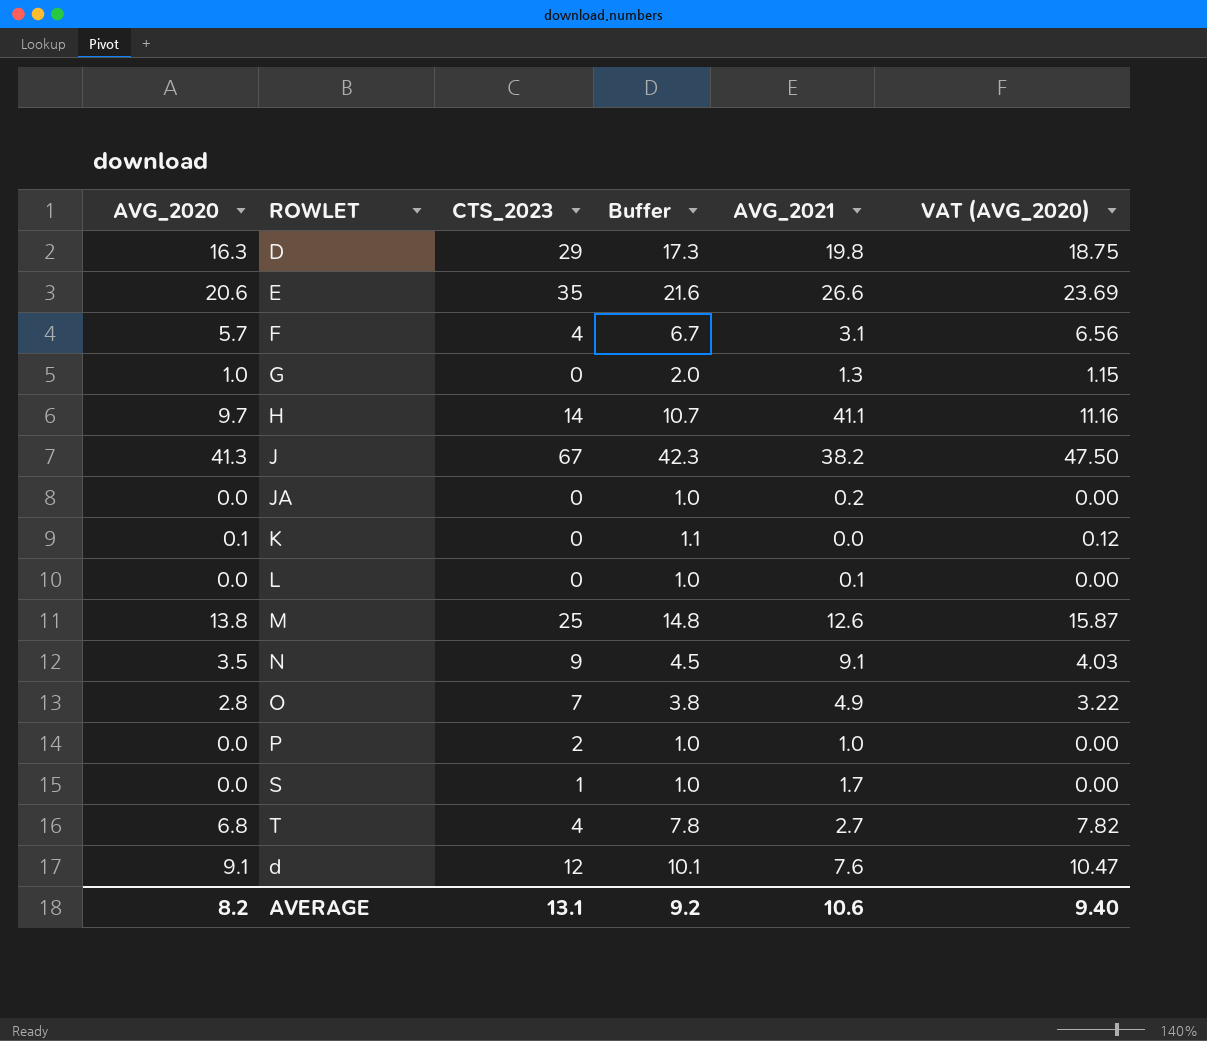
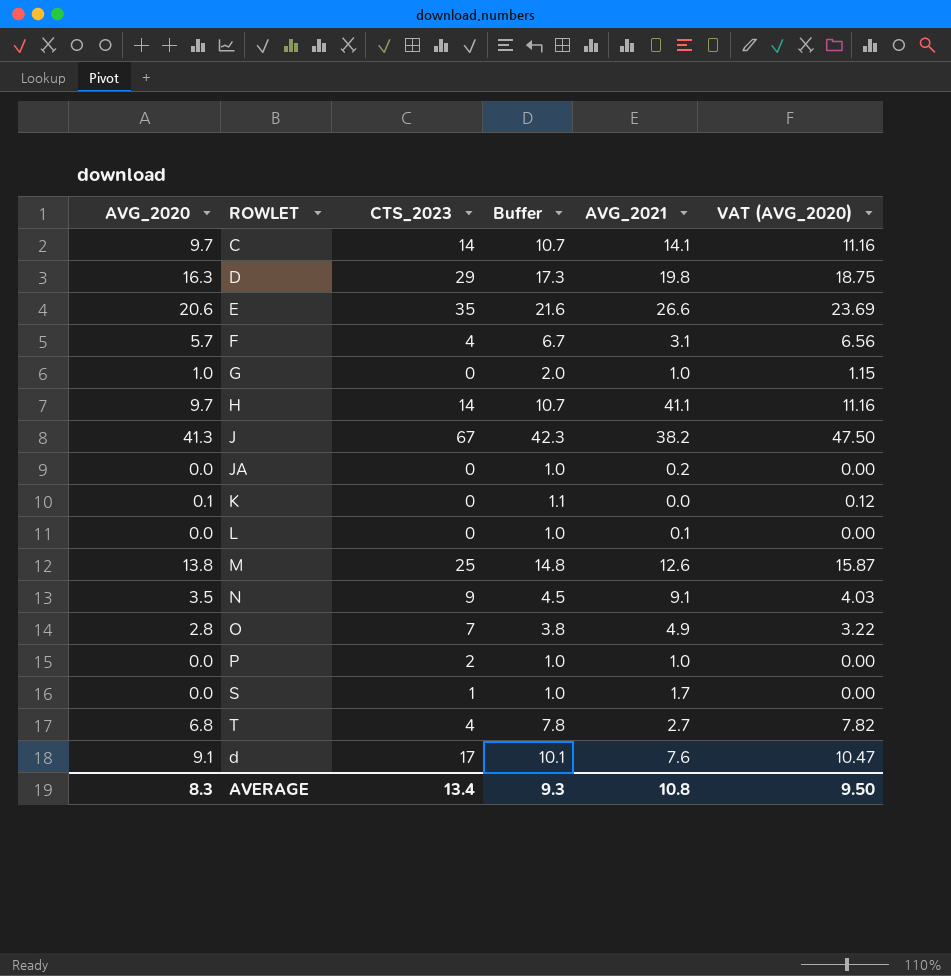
row C: none -> 9.7 | 14 | 10.7 | 14.1 | 11.16
G | AVG_2021: 1.3 -> 1.0
d | CTS_2023: 12 -> 17
AVERAGE | AVG_2020: 8.2 -> 8.3
AVERAGE | CTS_2023: 13.1 -> 13.4
AVERAGE | Buffer: 9.2 -> 9.3
AVERAGE | AVG_2021: 10.6 -> 10.8
AVERAGE | VAT (AVG_2020): 9.40 -> 9.50

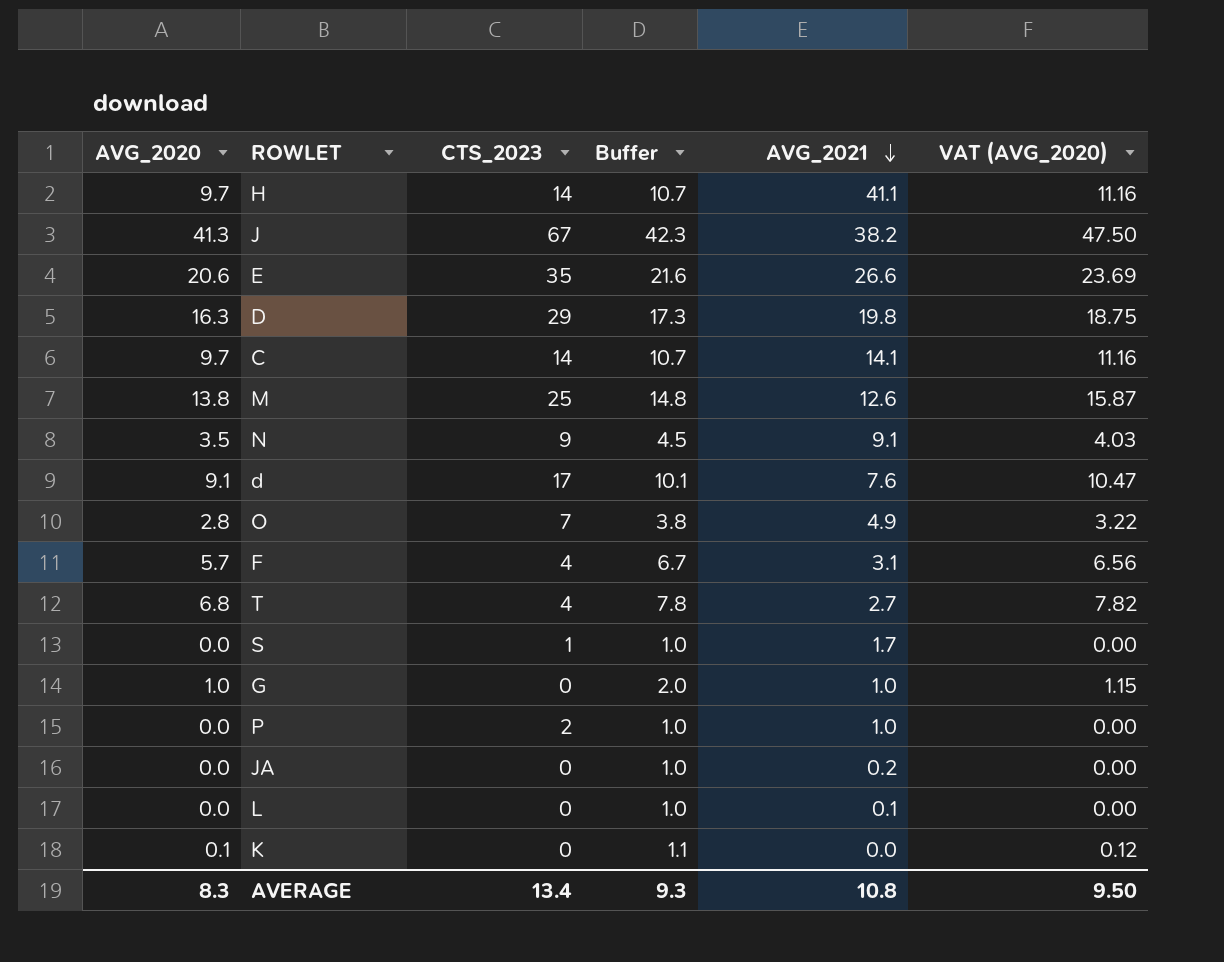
row order: none -> AVG_2021 descending

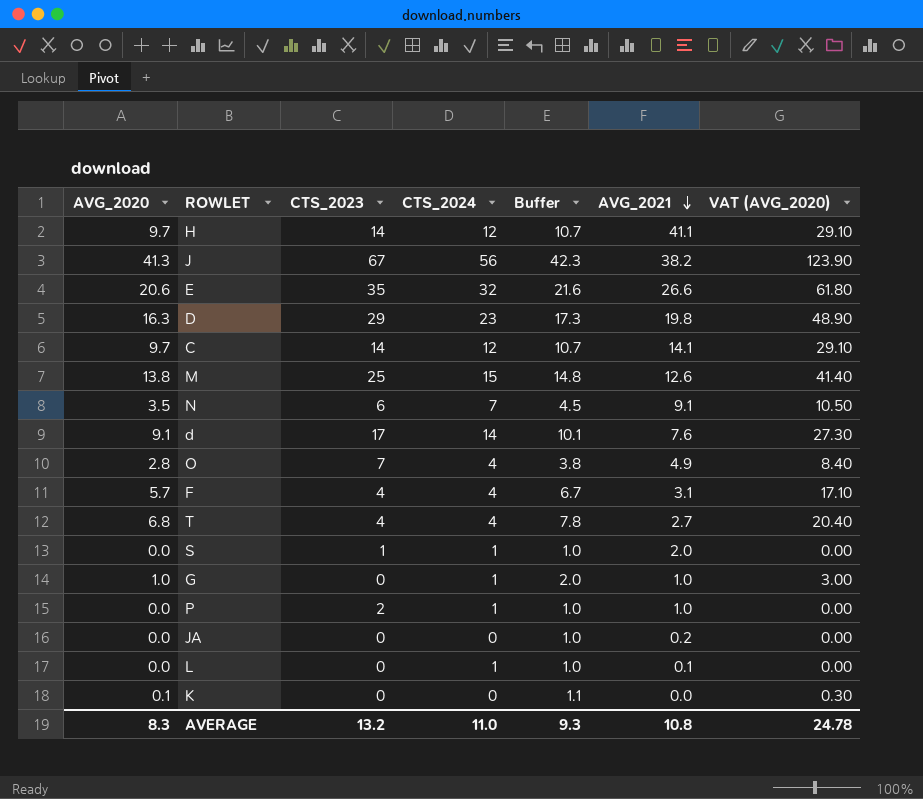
column CTS_2024 | position: none -> 4
column VAT (AVG_2020) | formula: [AVG_2020] * 1.15 -> [AVG_2020] * 3
N | CTS_2023: 9 -> 6
S | AVG_2021: 1.7 -> 2.0
AVERAGE | CTS_2023: 13.4 -> 13.2
AVERAGE | VAT (AVG_2020): 9.50 -> 24.78

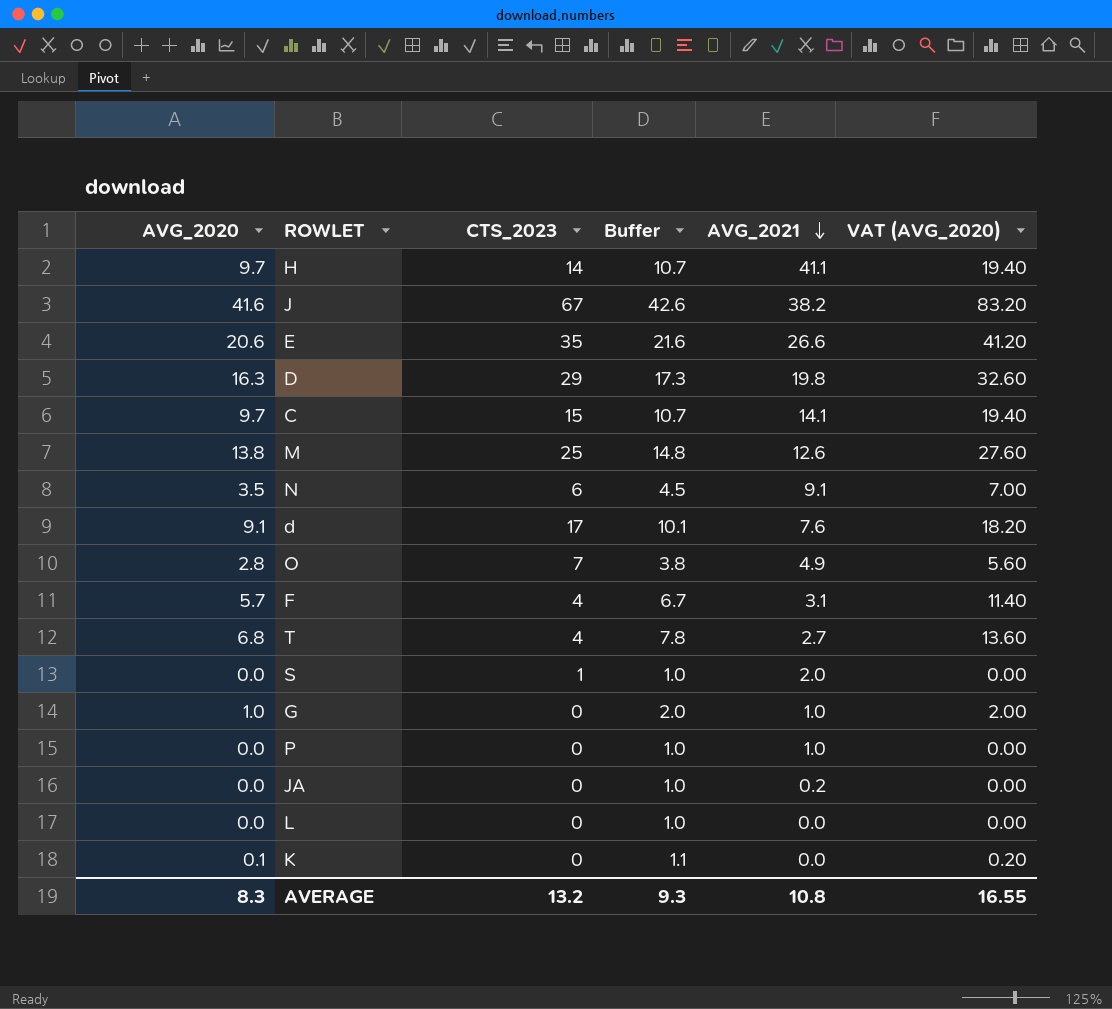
column CTS_2024 | position: 4 -> none
column VAT (AVG_2020) | formula: [AVG_2020] * 3 -> [AVG_2020] * 2
J | AVG_2020: 41.3 -> 41.6
J | Buffer: 42.3 -> 42.6
C | CTS_2023: 14 -> 15
P | CTS_2023: 2 -> 0
L | AVG_2021: 0.1 -> 0.0
AVERAGE | VAT (AVG_2020): 24.78 -> 16.55

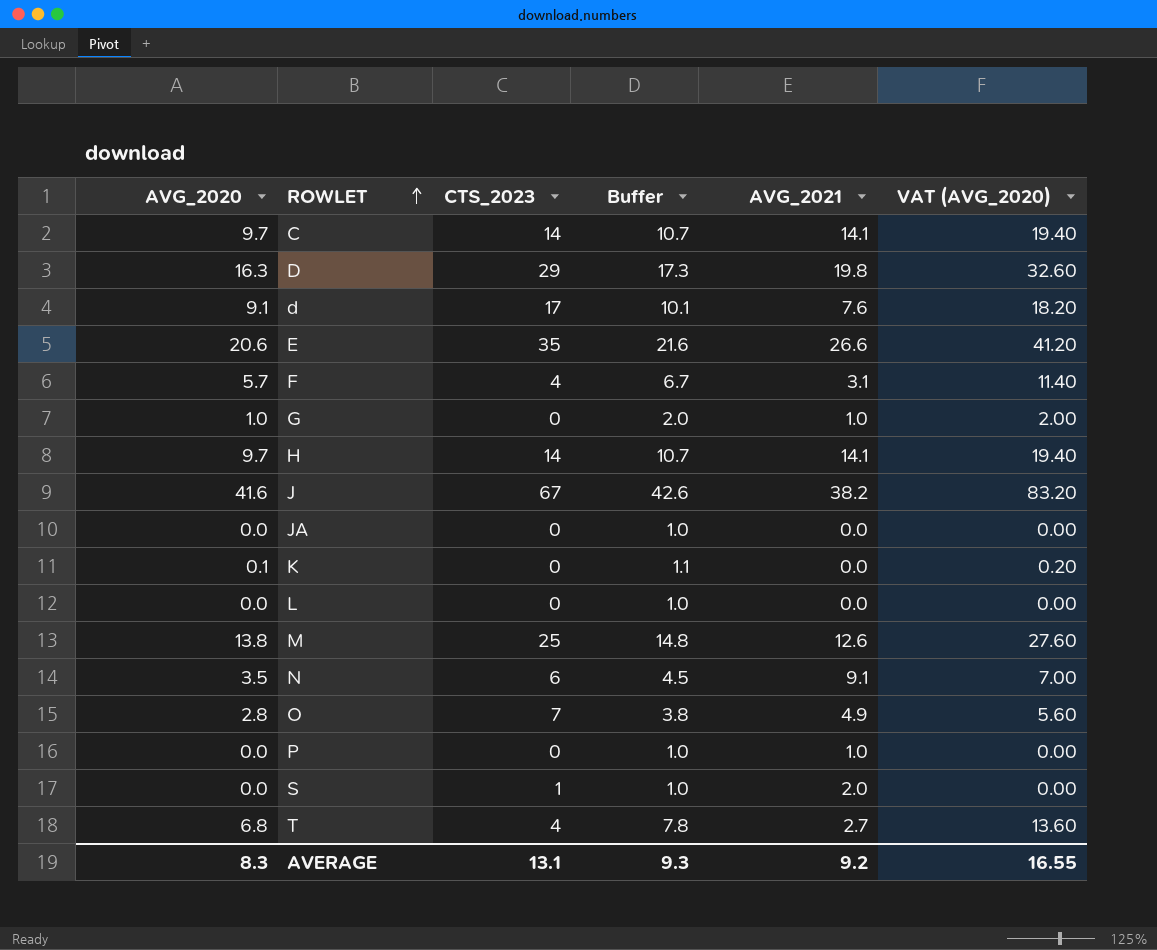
row order: AVG_2021 descending -> ROWLET ascending
C | CTS_2023: 15 -> 14
H | AVG_2021: 41.1 -> 14.1
JA | AVG_2021: 0.2 -> 0.0
AVERAGE | CTS_2023: 13.2 -> 13.1
AVERAGE | AVG_2021: 10.8 -> 9.2

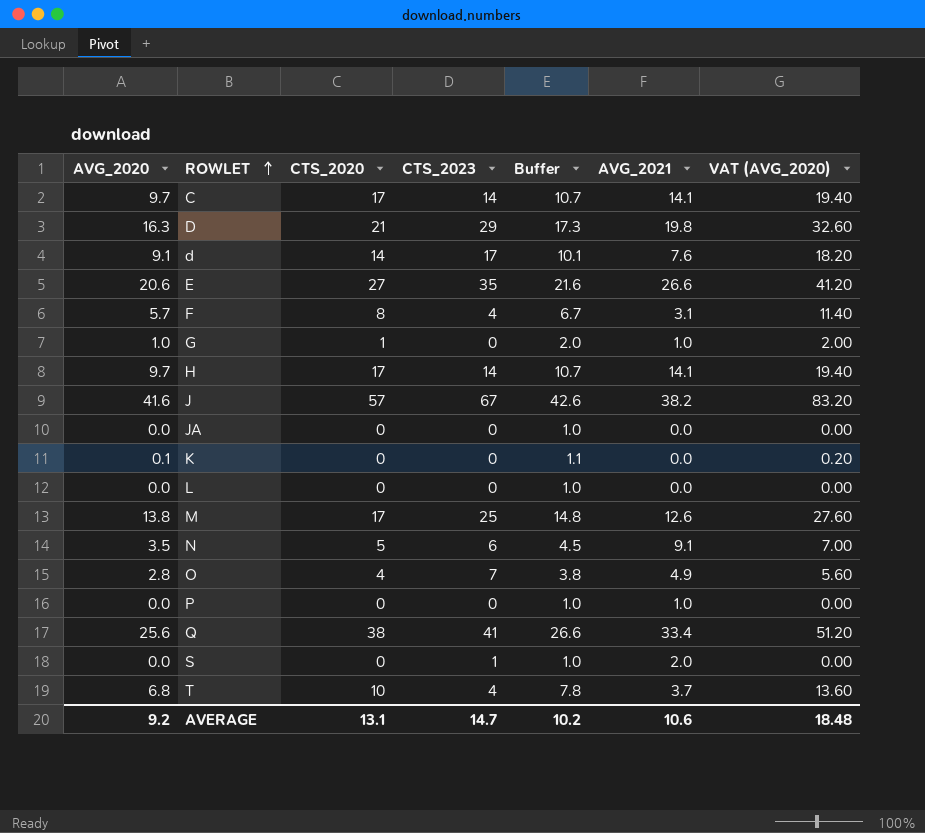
column CTS_2020 | position: none -> 3
row Q: none -> 25.6 | 38 | 41 | 26.6 | 33.4 | 51.20
T | AVG_2021: 2.7 -> 3.7
AVERAGE | AVG_2020: 8.3 -> 9.2
AVERAGE | CTS_2023: 13.1 -> 14.7
AVERAGE | Buffer: 9.3 -> 10.2
AVERAGE | AVG_2021: 9.2 -> 10.6
AVERAGE | VAT (AVG_2020): 16.55 -> 18.48

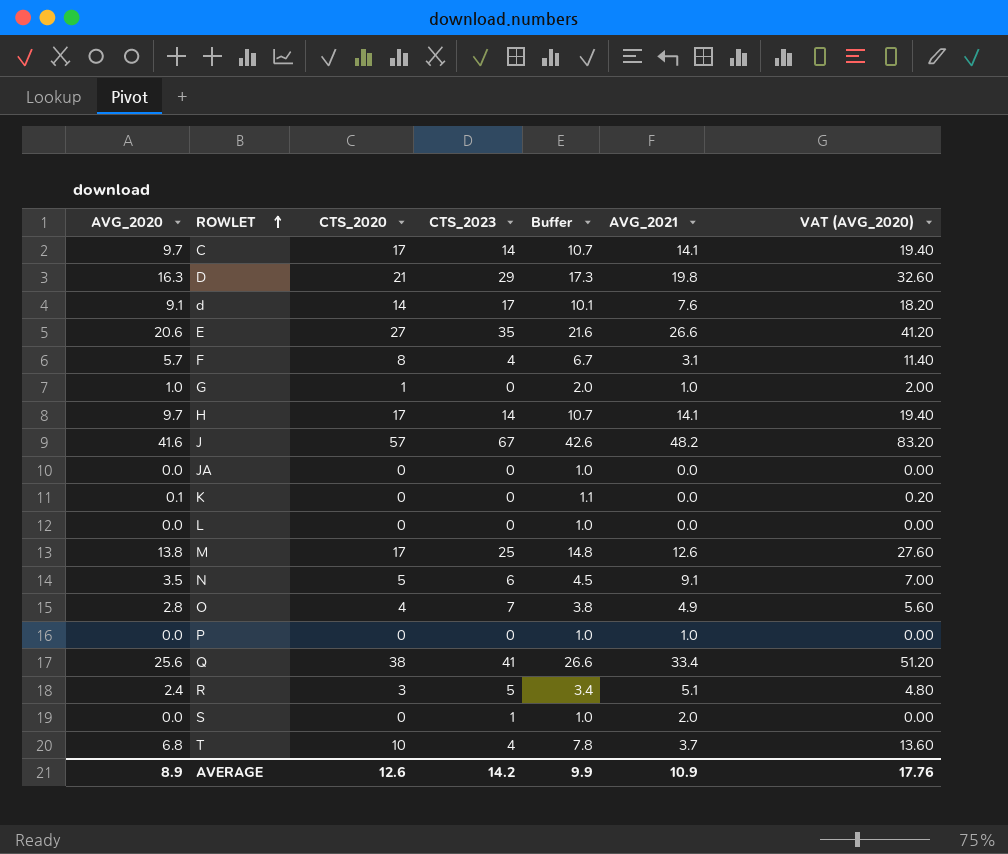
J | AVG_2021: 38.2 -> 48.2
row R: none -> 2.4 | 3 | 5 | 3.4 | 5.1 | 4.80
AVERAGE | AVG_2020: 9.2 -> 8.9
AVERAGE | CTS_2020: 13.1 -> 12.6
AVERAGE | CTS_2023: 14.7 -> 14.2
AVERAGE | Buffer: 10.2 -> 9.9
AVERAGE | AVG_2021: 10.6 -> 10.9
AVERAGE | VAT (AVG_2020): 18.48 -> 17.76

